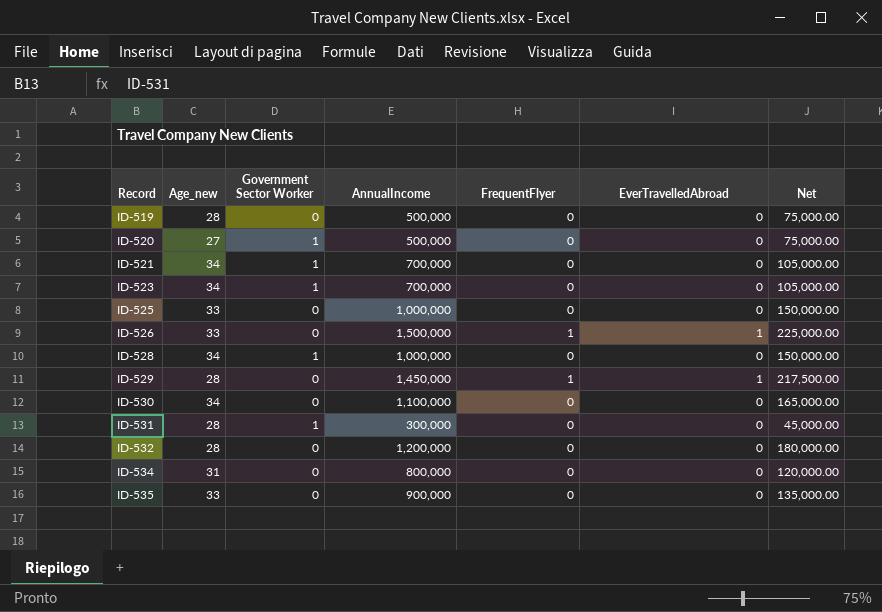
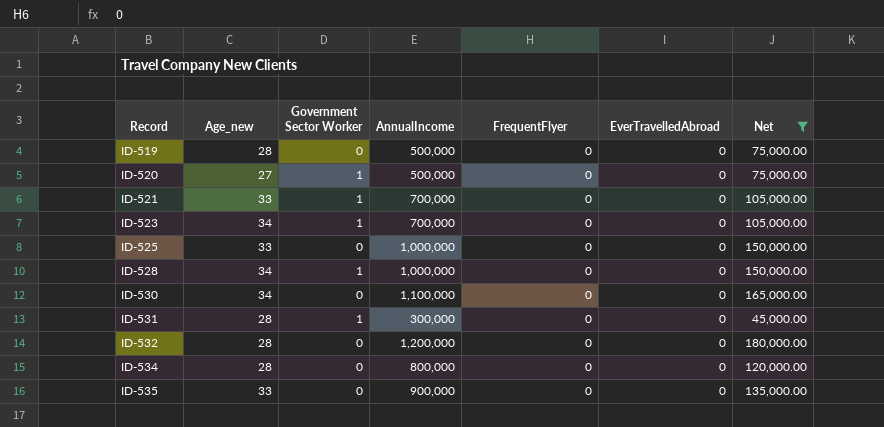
filter: none -> Net <= 180,000.00
ID-521 | Age_new: 34 -> 33
ID-534 | Age_new: 31 -> 28

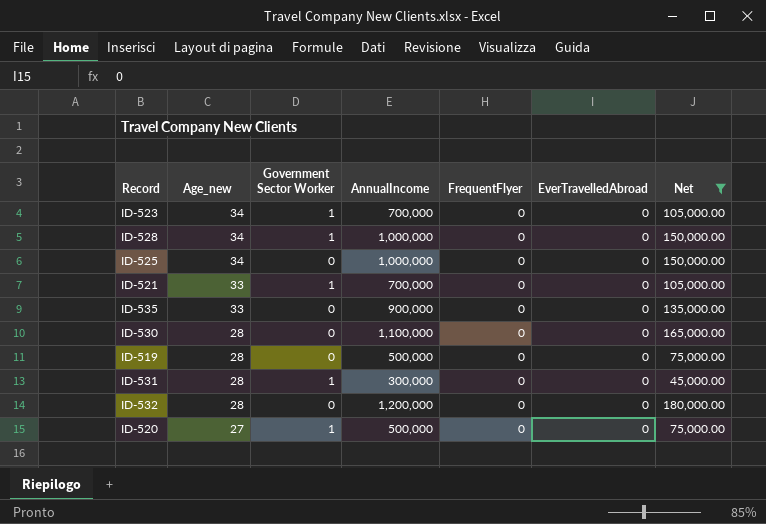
row order: Record ascending -> Age_new descending
row ID-534: 28 | 0 | 800,000 | 0 | 0 | 120,000.00 -> none
ID-525 | Age_new: 33 -> 34
ID-530 | Age_new: 34 -> 28

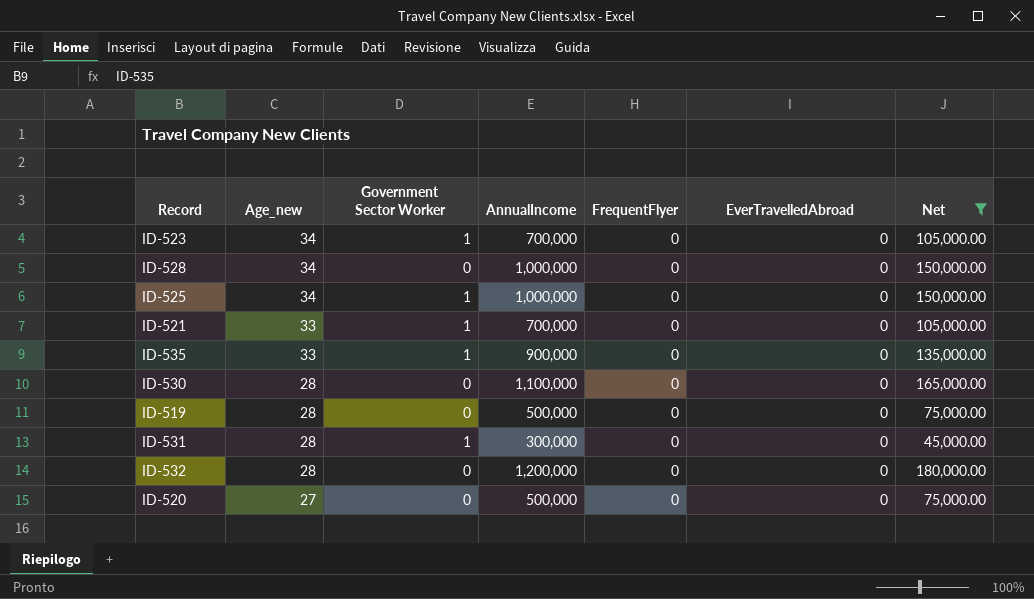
ID-528 | Government Sector Worker: 1 -> 0
ID-525 | Government Sector Worker: 0 -> 1
ID-535 | Government Sector Worker: 0 -> 1
ID-520 | Government Sector Worker: 1 -> 0

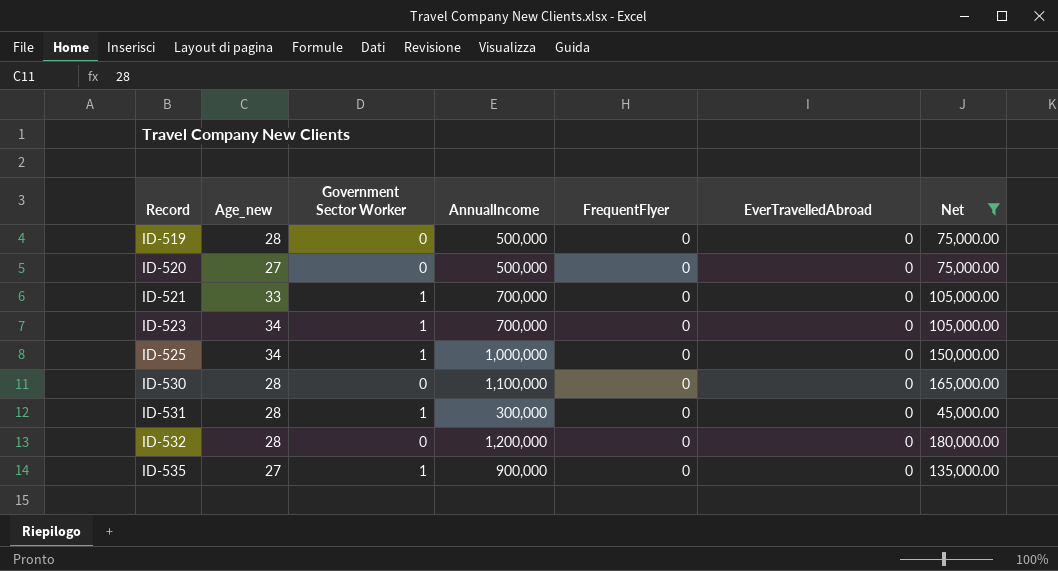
row order: Age_new descending -> Record ascending
row ID-528: 34 | 0 | 1,000,000 | 0 | 0 | 150,000.00 -> none
ID-535 | Age_new: 33 -> 27

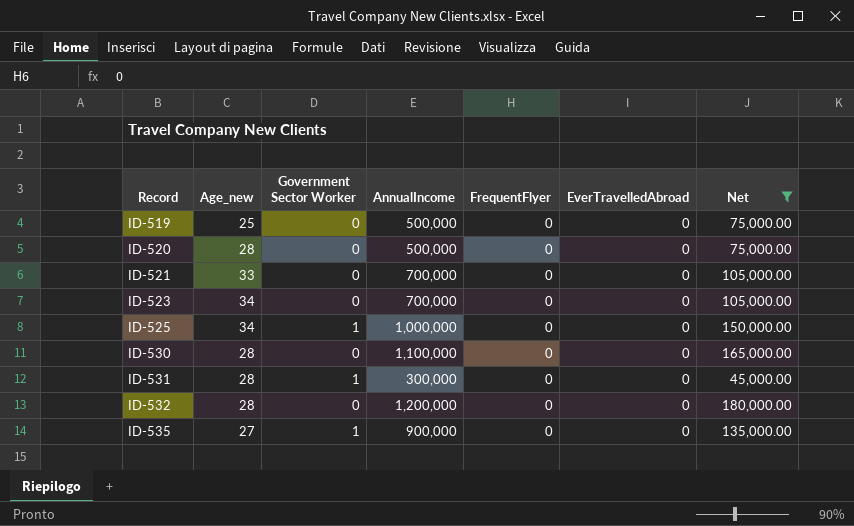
ID-519 | Age_new: 28 -> 25
ID-520 | Age_new: 27 -> 28
ID-521 | Government Sector Worker: 1 -> 0
ID-523 | Government Sector Worker: 1 -> 0

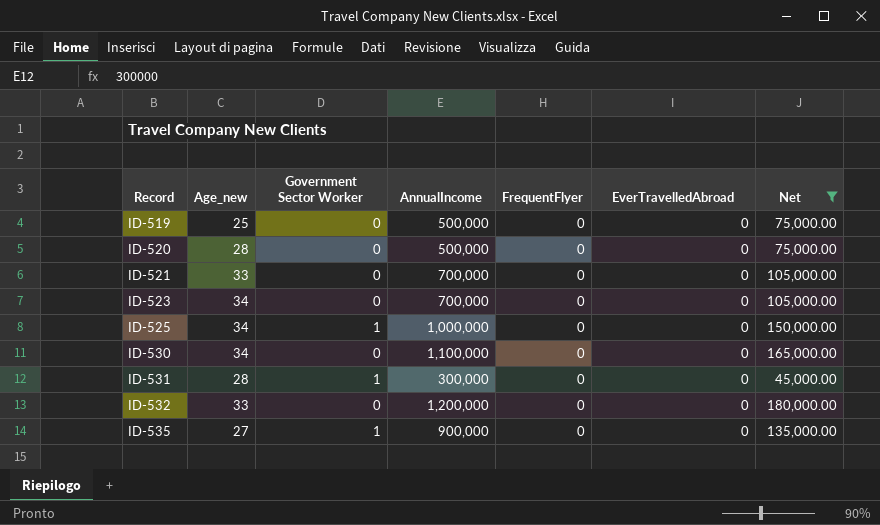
ID-530 | Age_new: 28 -> 34
ID-532 | Age_new: 28 -> 33

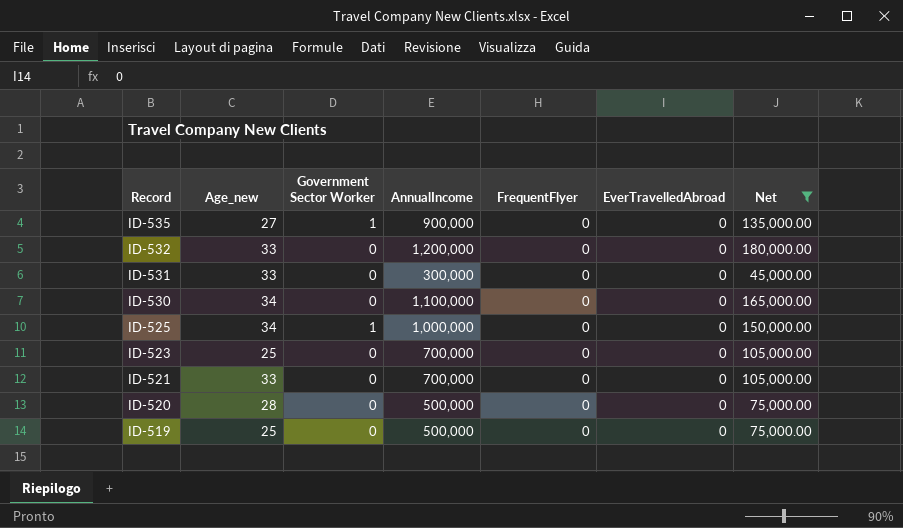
row order: Record ascending -> Record descending
ID-531 | Age_new: 28 -> 33
ID-531 | Government Sector Worker: 1 -> 0
ID-523 | Age_new: 34 -> 25

